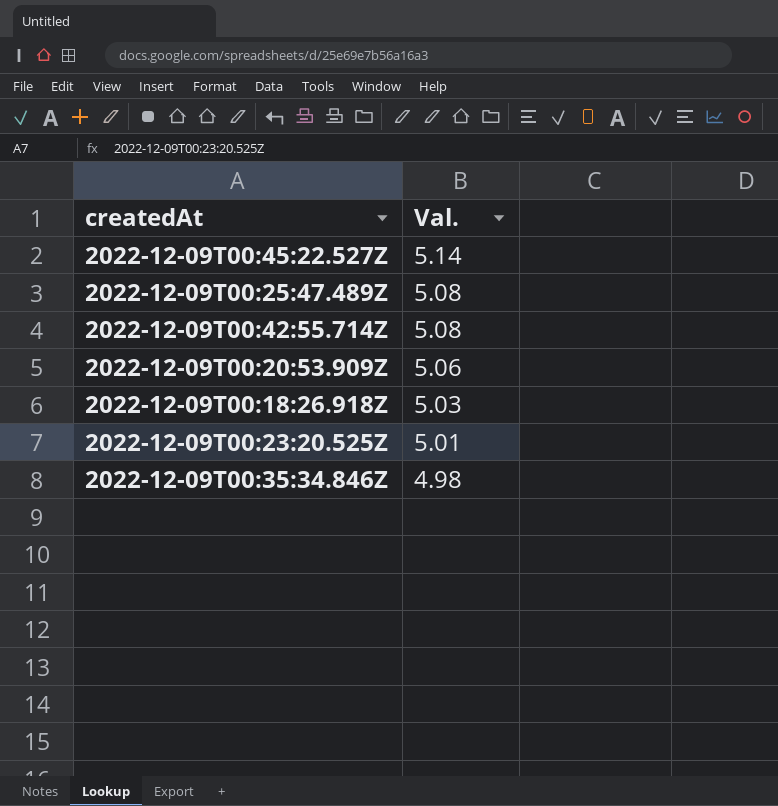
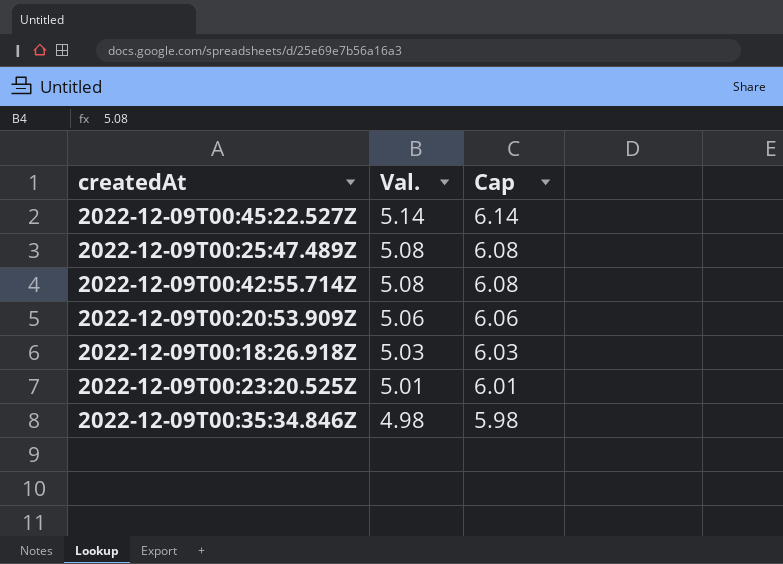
column Cap | formula: none -> [Val.] + 1

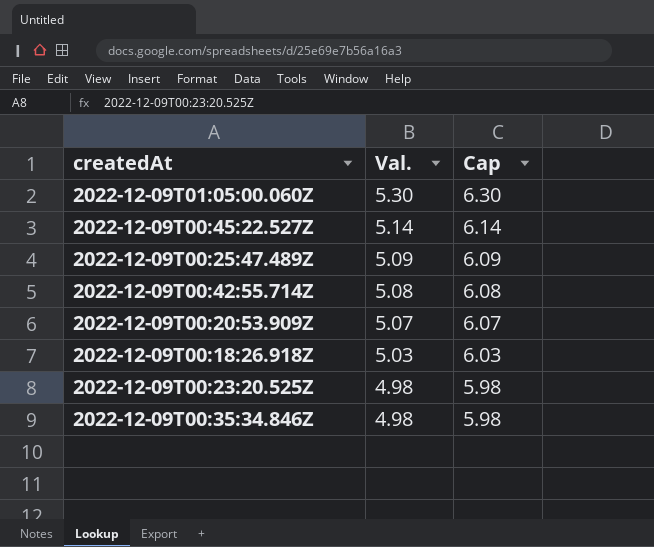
row 2022-12-09T01:05:00.060Z: none -> 5.30 | 6.30
2022-12-09T00:25:47.489Z | Val.: 5.08 -> 5.09
2022-12-09T00:25:47.489Z | Cap: 6.08 -> 6.09
2022-12-09T00:20:53.909Z | Val.: 5.06 -> 5.07
2022-12-09T00:20:53.909Z | Cap: 6.06 -> 6.07
2022-12-09T00:23:20.525Z | Val.: 5.01 -> 4.98
2022-12-09T00:23:20.525Z | Cap: 6.01 -> 5.98

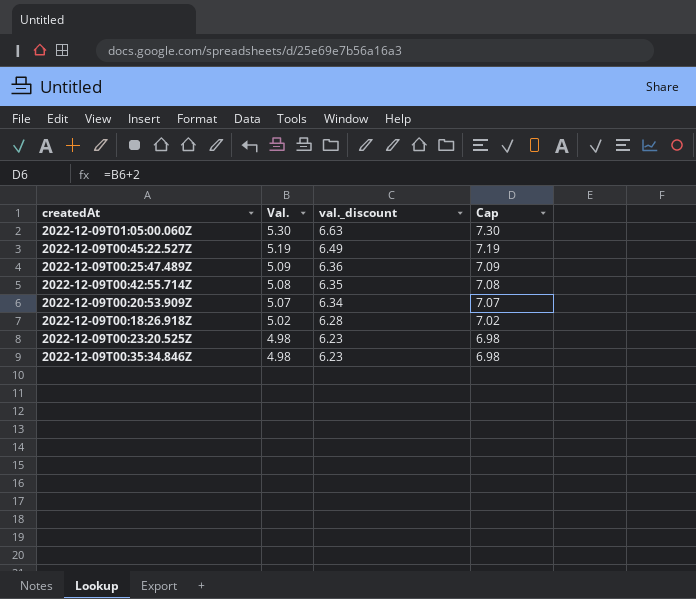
column val._discount | formula: none -> [Val.] * 1.25
column Cap | formula: [Val.] + 1 -> [Val.] + 2
2022-12-09T00:45:22.527Z | Val.: 5.14 -> 5.19
2022-12-09T00:18:26.918Z | Val.: 5.03 -> 5.02

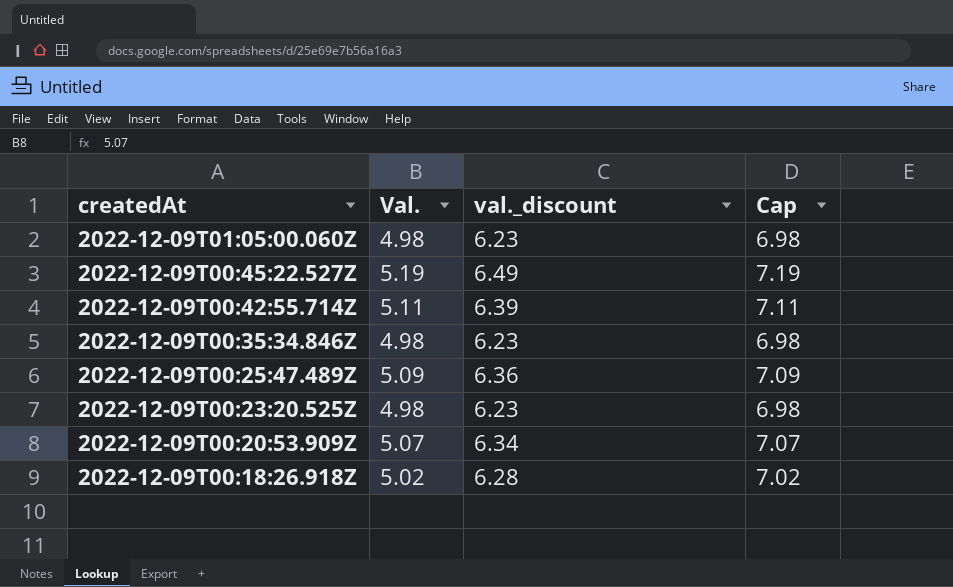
row order: Val. descending -> createdAt descending
2022-12-09T01:05:00.060Z | Val.: 5.30 -> 4.98
2022-12-09T01:05:00.060Z | val._discount: 6.63 -> 6.23
2022-12-09T01:05:00.060Z | Cap: 7.30 -> 6.98
2022-12-09T00:42:55.714Z | Val.: 5.08 -> 5.11
2022-12-09T00:42:55.714Z | val._discount: 6.35 -> 6.39
2022-12-09T00:42:55.714Z | Cap: 7.08 -> 7.11

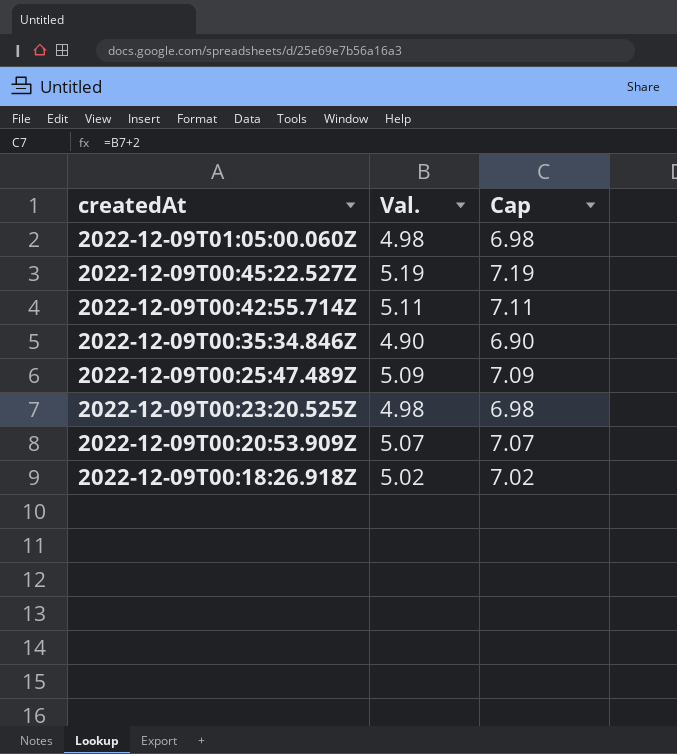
column val._discount | formula: [Val.] * 1.25 -> none
2022-12-09T00:35:34.846Z | Val.: 4.98 -> 4.90
2022-12-09T00:35:34.846Z | Cap: 6.98 -> 6.90

